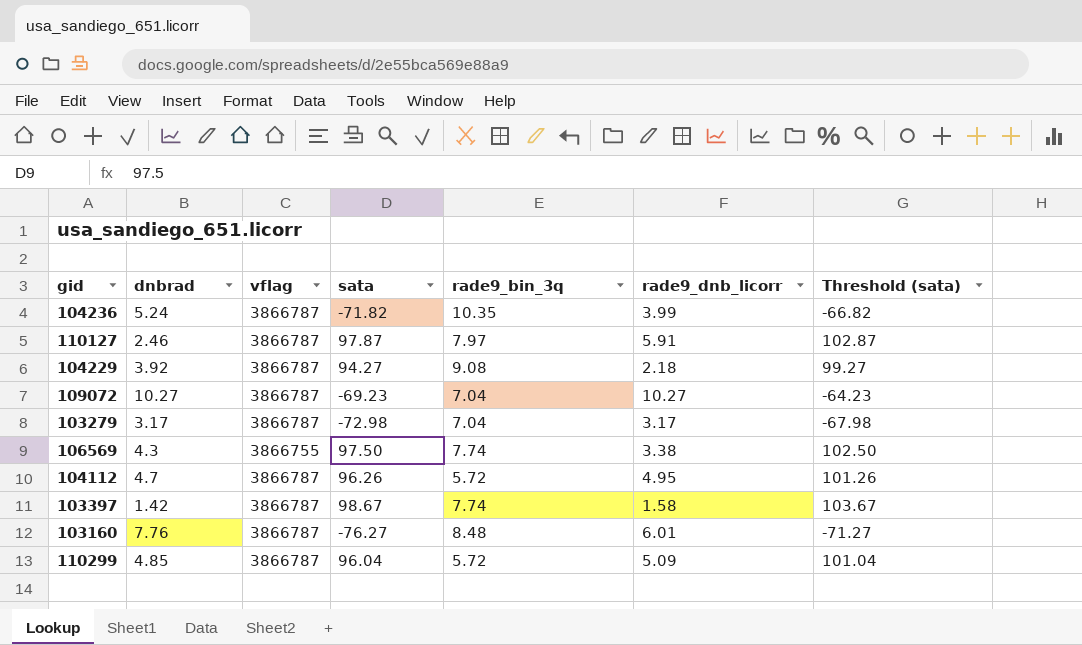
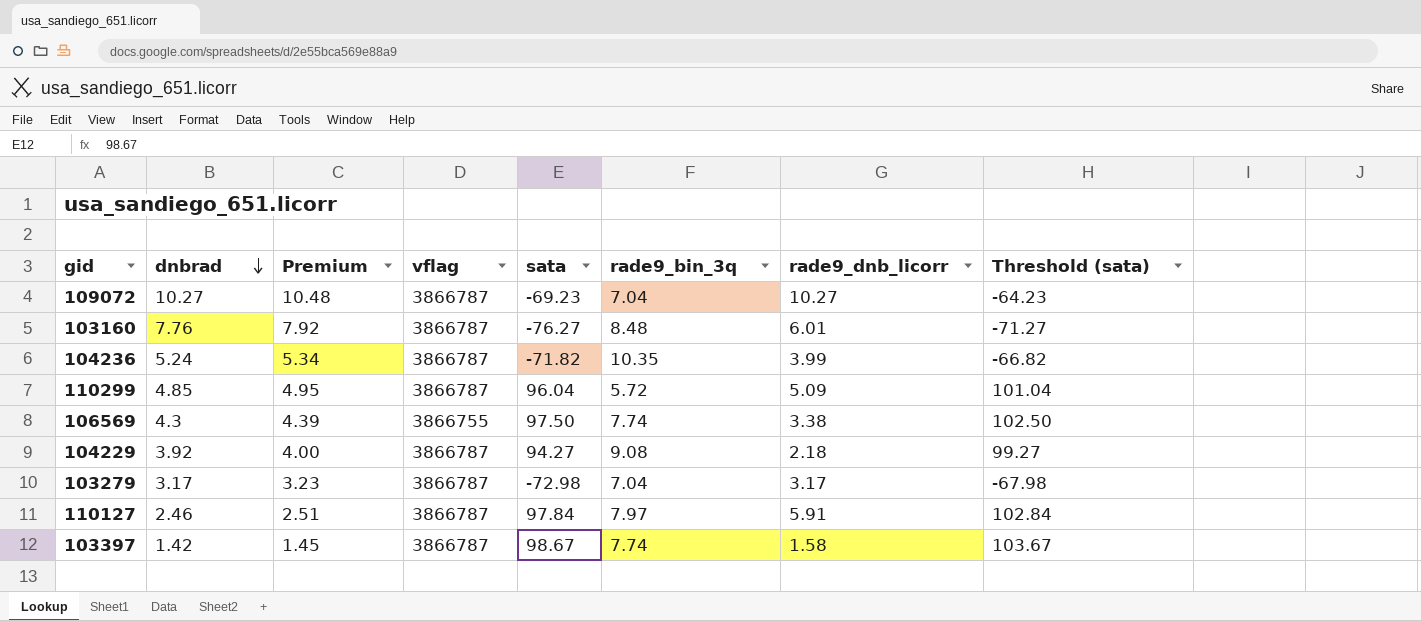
row order: none -> dnbrad descending
column Premium | formula: none -> [dnbrad] * 1.02
row 104112: 4.7 | 3866787 | 96.26 | 5.72 | 4.95 | 101.26 -> none
110127 | sata: 97.87 -> 97.84
110127 | Threshold (sata): 102.87 -> 102.84

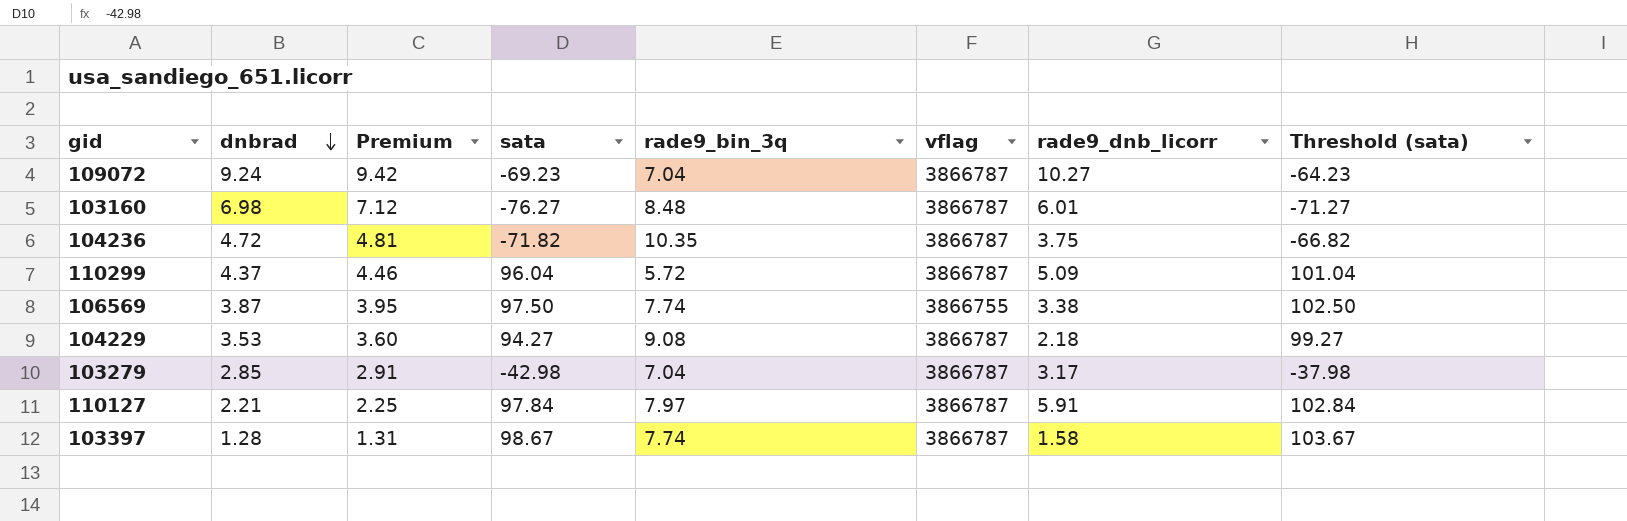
column vflag | position: 4 -> 6
109072 | dnbrad: 10.27 -> 9.24
109072 | Premium: 10.48 -> 9.42
103160 | dnbrad: 7.76 -> 6.98
103160 | Premium: 7.92 -> 7.12
104236 | dnbrad: 5.24 -> 4.72
104236 | Premium: 5.34 -> 4.81
104236 | rade9_dnb_licorr: 3.99 -> 3.75
110299 | dnbrad: 4.85 -> 4.37
110299 | Premium: 4.95 -> 4.46
106569 | dnbrad: 4.3 -> 3.87
106569 | Premium: 4.39 -> 3.95
104229 | dnbrad: 3.92 -> 3.53
104229 | Premium: 4.00 -> 3.60
103279 | dnbrad: 3.17 -> 2.85
103279 | Premium: 3.23 -> 2.91
103279 | sata: -72.98 -> -42.98
103279 | Threshold (sata): -67.98 -> -37.98
110127 | dnbrad: 2.46 -> 2.21
110127 | Premium: 2.51 -> 2.25
103397 | dnbrad: 1.42 -> 1.28
103397 | Premium: 1.45 -> 1.31

